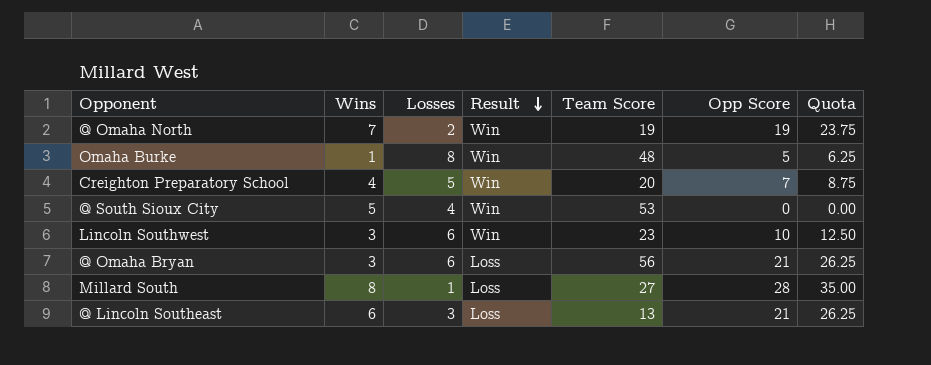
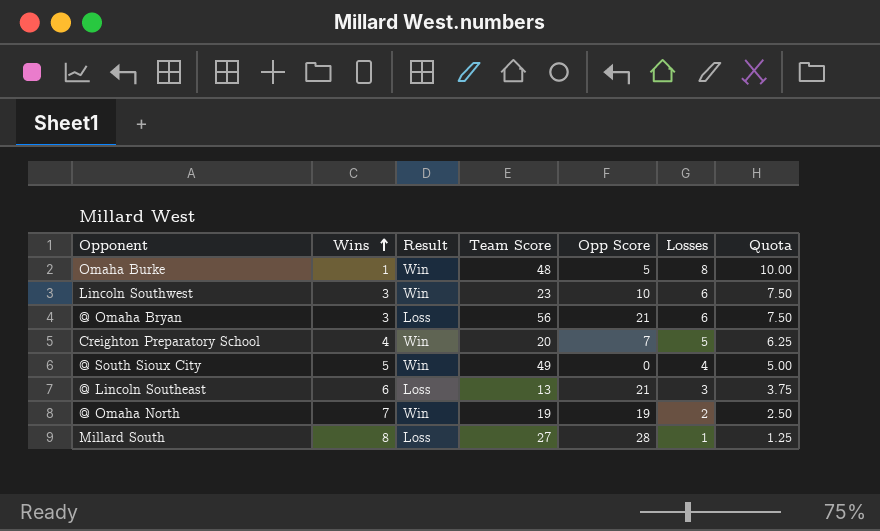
row order: Result descending -> Wins ascending
column Losses | position: 3 -> 6
column Quota | formula: [Opp Score] * 1.25 -> [Losses] * 1.25
@ South Sioux City | Team Score: 53 -> 49

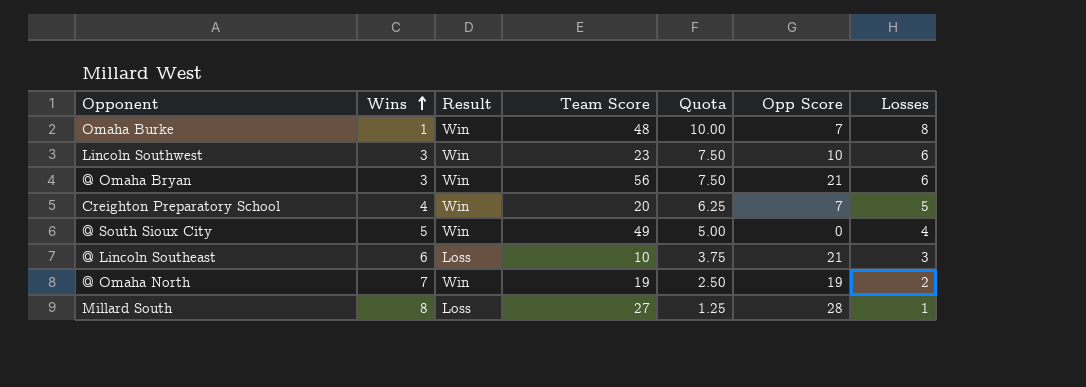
column Quota | position: 7 -> 5
Omaha Burke | Opp Score: 5 -> 7
@ Omaha Bryan | Result: Loss -> Win
@ Lincoln Southeast | Team Score: 13 -> 10

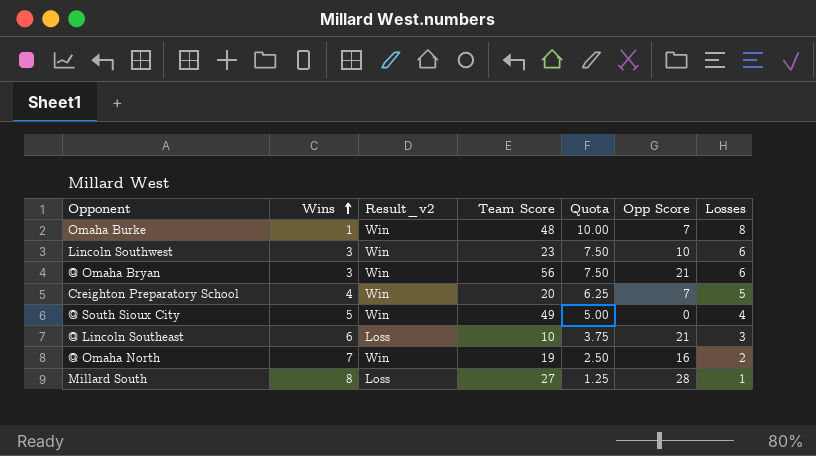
column name: Result -> Result_v2
@ Omaha North | Opp Score: 19 -> 16

